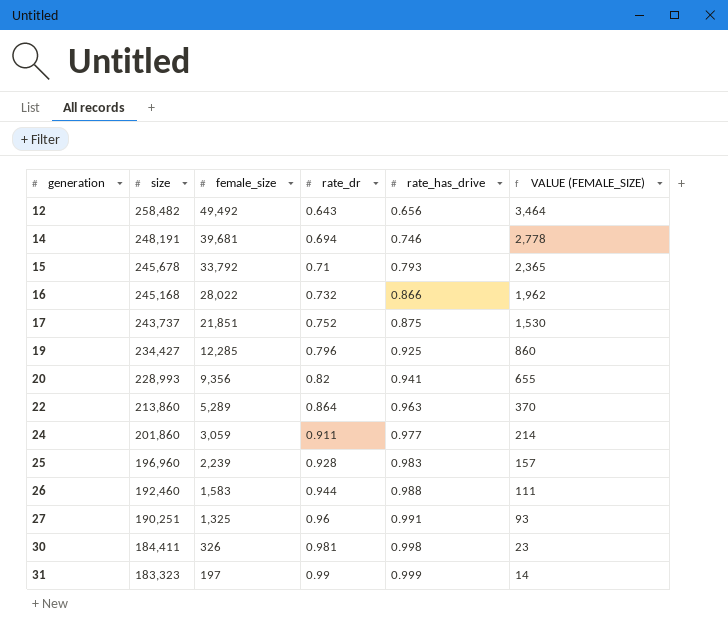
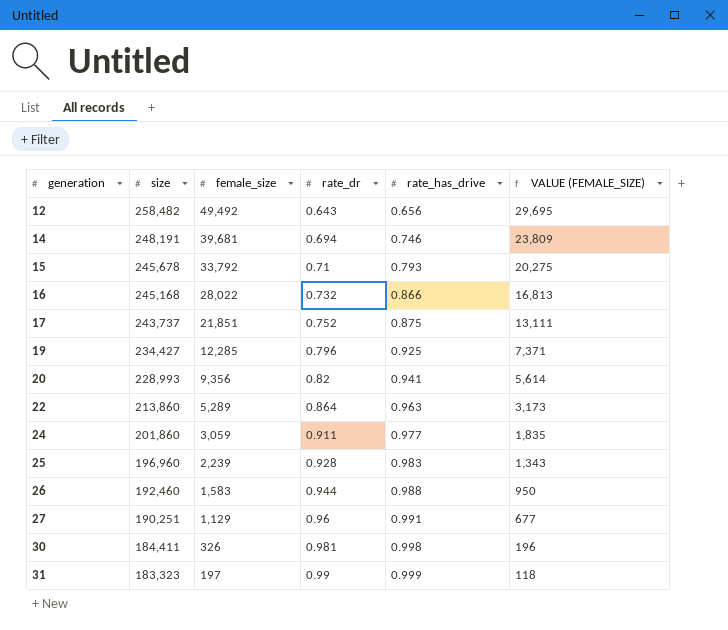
column VALUE (FEMALE_SIZE) | formula: [female_size] * 0.07 -> [female_size] * 0.6
27 | female_size: 1,325 -> 1,129

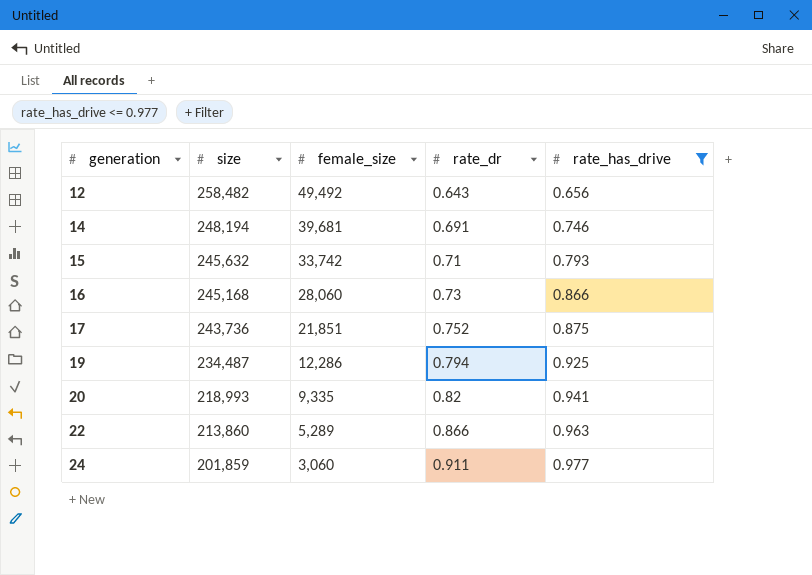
filter: none -> rate_has_drive <= 0.977
column VALUE (FEMALE_SIZE) | formula: [female_size] * 0.6 -> none
14 | size: 248,191 -> 248,194
14 | rate_dr: 0.694 -> 0.691
15 | size: 245,678 -> 245,632
15 | female_size: 33,792 -> 33,742
16 | female_size: 28,022 -> 28,060
16 | rate_dr: 0.732 -> 0.73
17 | size: 243,737 -> 243,736
19 | size: 234,427 -> 234,487
19 | female_size: 12,285 -> 12,286
19 | rate_dr: 0.796 -> 0.794
20 | size: 228,993 -> 218,993
20 | female_size: 9,356 -> 9,335
22 | rate_dr: 0.864 -> 0.866
24 | size: 201,860 -> 201,859
24 | female_size: 3,059 -> 3,060

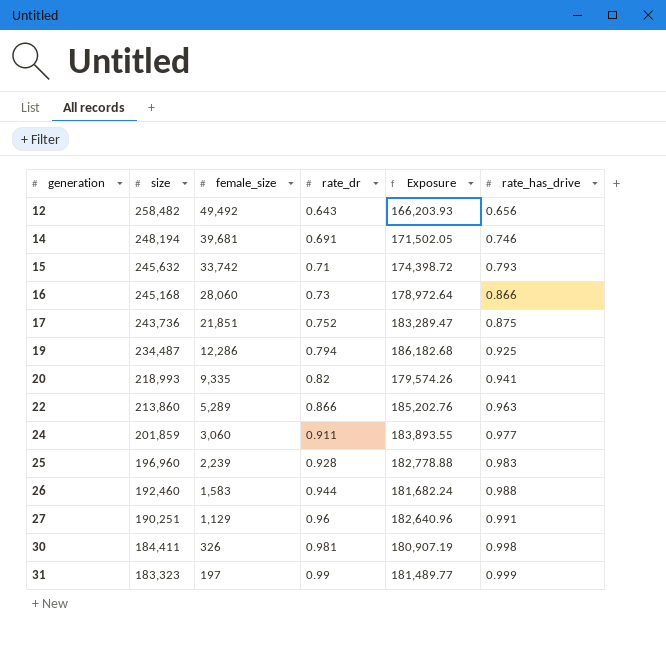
filter: rate_has_drive <= 0.977 -> none
column Exposure | formula: none -> [size] * [rate_dr]

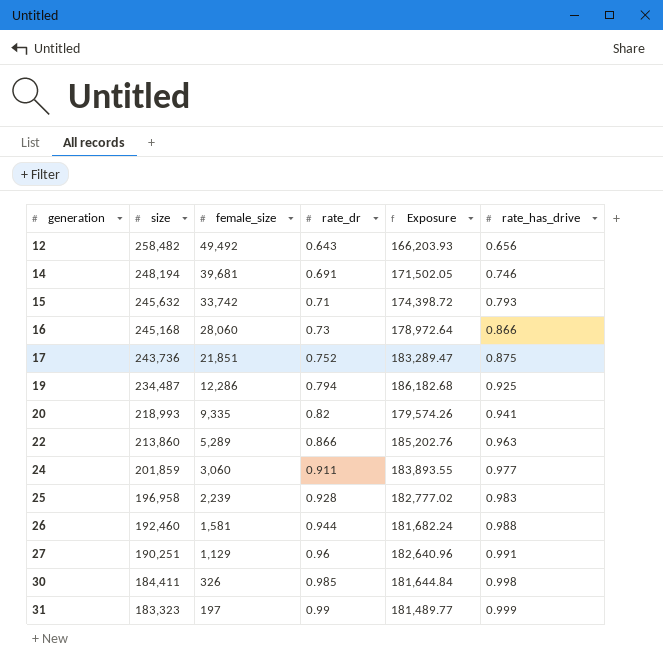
25 | size: 196,960 -> 196,958
25 | Exposure: 182,778.88 -> 182,777.02
26 | female_size: 1,583 -> 1,581
30 | rate_dr: 0.981 -> 0.985
30 | Exposure: 180,907.19 -> 181,644.84

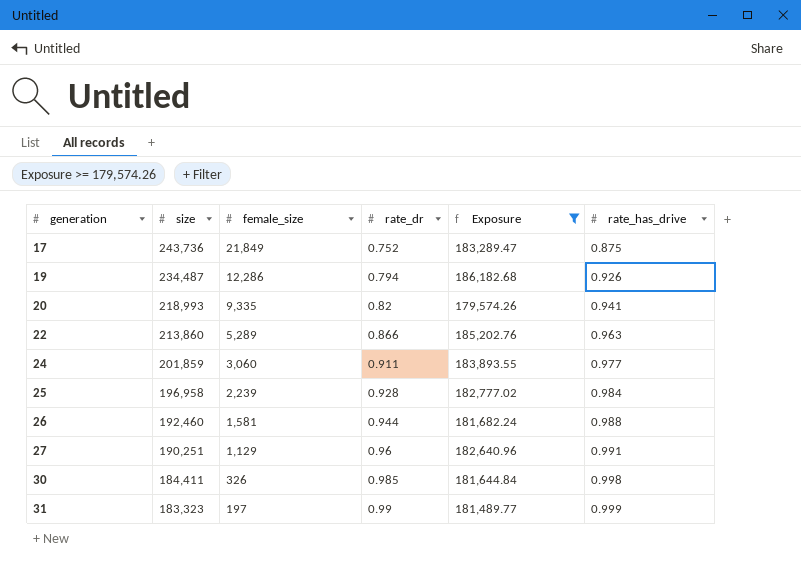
filter: none -> Exposure >= 179,574.26
17 | female_size: 21,851 -> 21,849
19 | rate_has_drive: 0.925 -> 0.926
25 | rate_has_drive: 0.983 -> 0.984

